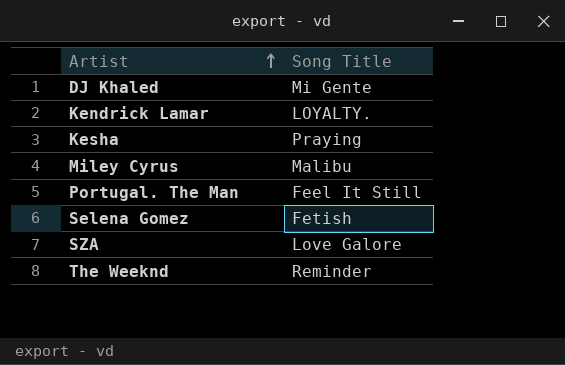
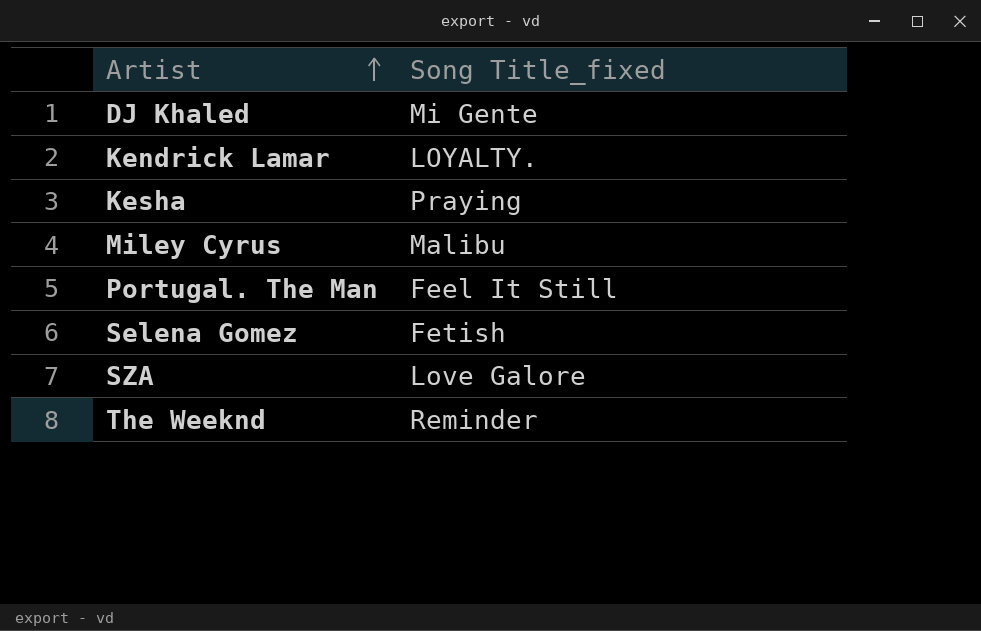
column name: Song Title -> Song Title_fixed

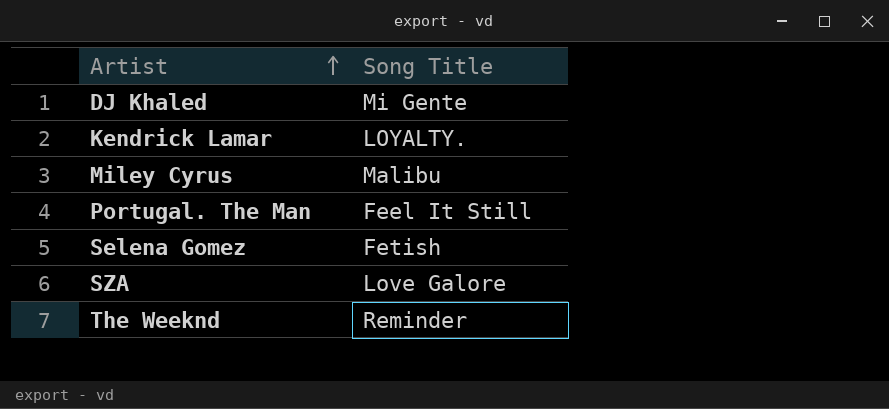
column name: Song Title_fixed -> Song Title
row Kesha: Praying -> none

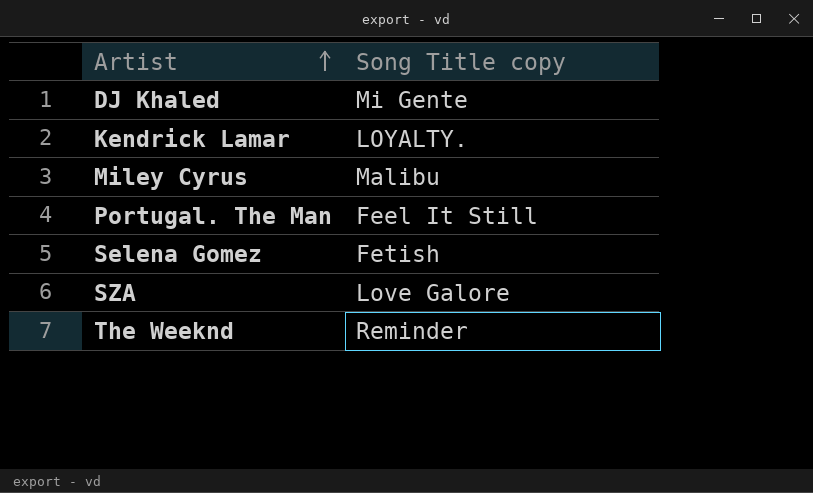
column name: Song Title -> Song Title copy

